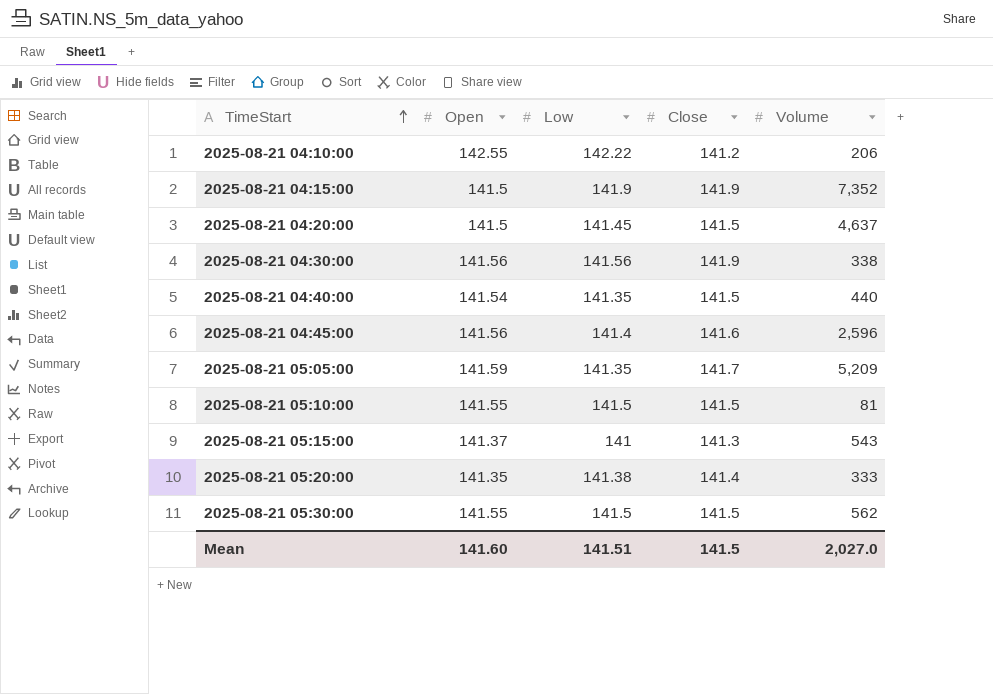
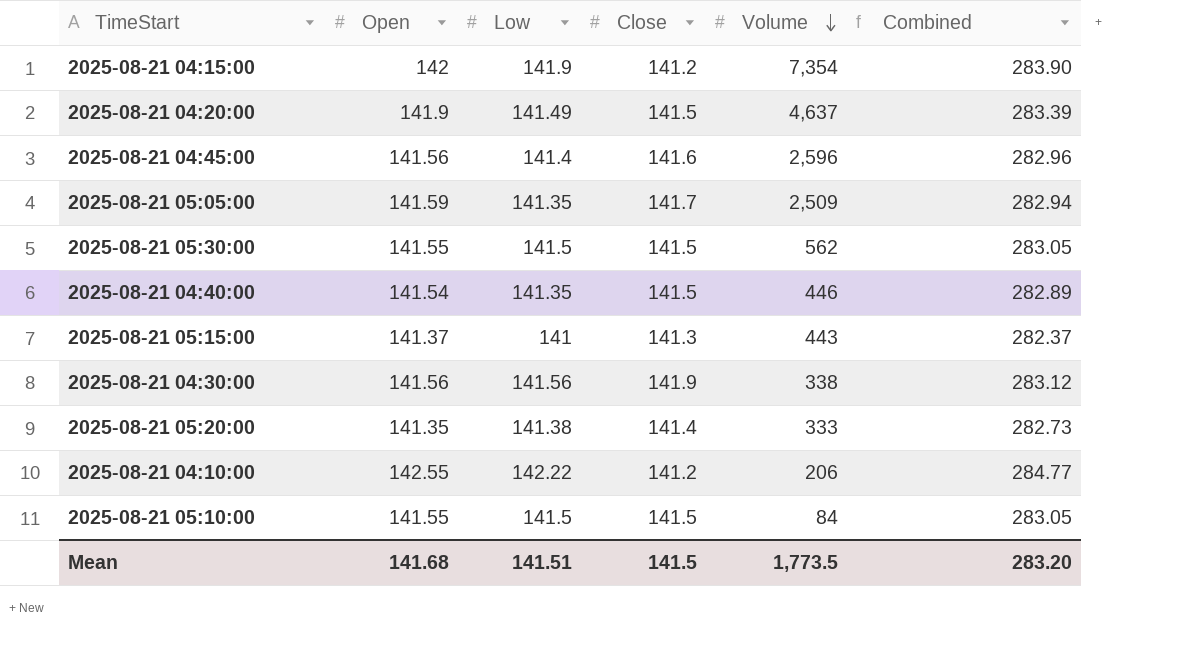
row order: TimeStart ascending -> Volume descending
column Combined | formula: none -> [Open] + [Low]
2025-08-21 04:15:00 | Open: 141.5 -> 142
2025-08-21 04:15:00 | Close: 141.9 -> 141.2
2025-08-21 04:15:00 | Volume: 7,352 -> 7,354
2025-08-21 04:20:00 | Open: 141.5 -> 141.9
2025-08-21 04:20:00 | Low: 141.45 -> 141.49
2025-08-21 05:05:00 | Volume: 5,209 -> 2,509
2025-08-21 04:40:00 | Volume: 440 -> 446
2025-08-21 05:15:00 | Volume: 543 -> 443
2025-08-21 05:10:00 | Volume: 81 -> 84
Mean | Open: 141.60 -> 141.68
Mean | Volume: 2,027.0 -> 1,773.5

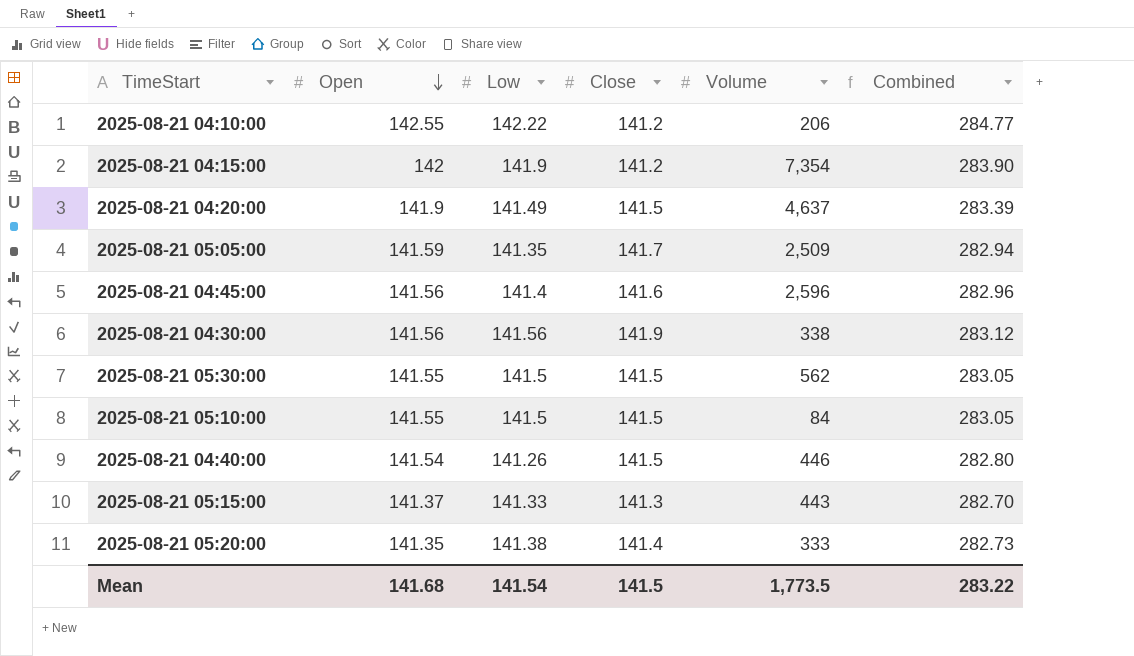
row order: Volume descending -> Open descending
2025-08-21 04:40:00 | Low: 141.35 -> 141.26
2025-08-21 04:40:00 | Combined: 282.89 -> 282.80
2025-08-21 05:15:00 | Low: 141 -> 141.33
2025-08-21 05:15:00 | Combined: 282.37 -> 282.70
Mean | Low: 141.51 -> 141.54
Mean | Combined: 283.20 -> 283.22

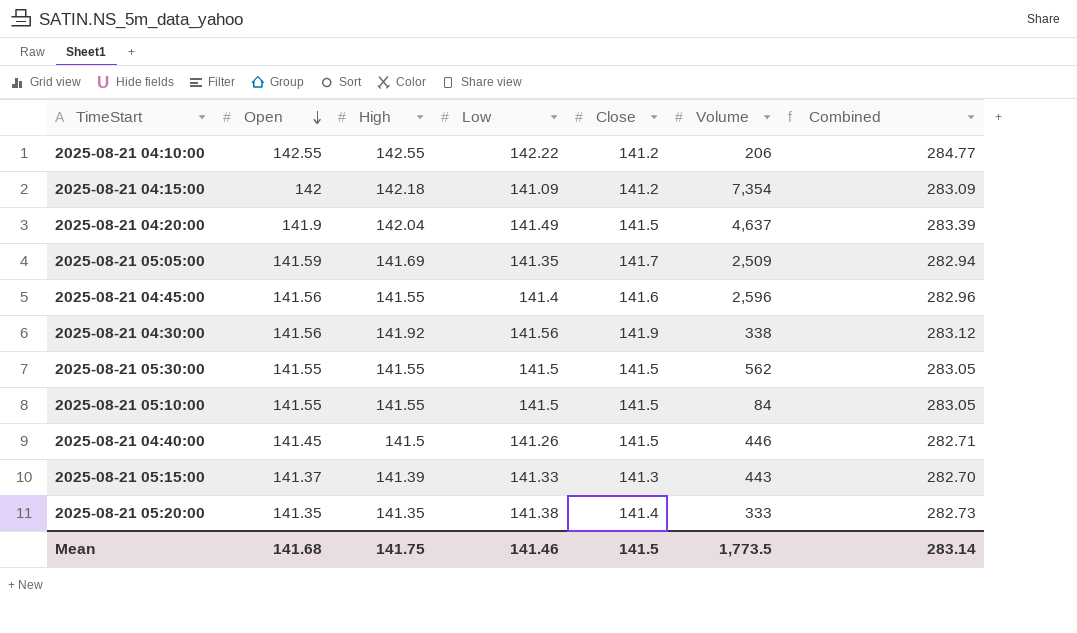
column High | position: none -> 3
2025-08-21 04:15:00 | Low: 141.9 -> 141.09
2025-08-21 04:15:00 | Combined: 283.90 -> 283.09
2025-08-21 04:40:00 | Open: 141.54 -> 141.45
2025-08-21 04:40:00 | Combined: 282.80 -> 282.71
Mean | Low: 141.54 -> 141.46
Mean | Combined: 283.22 -> 283.14

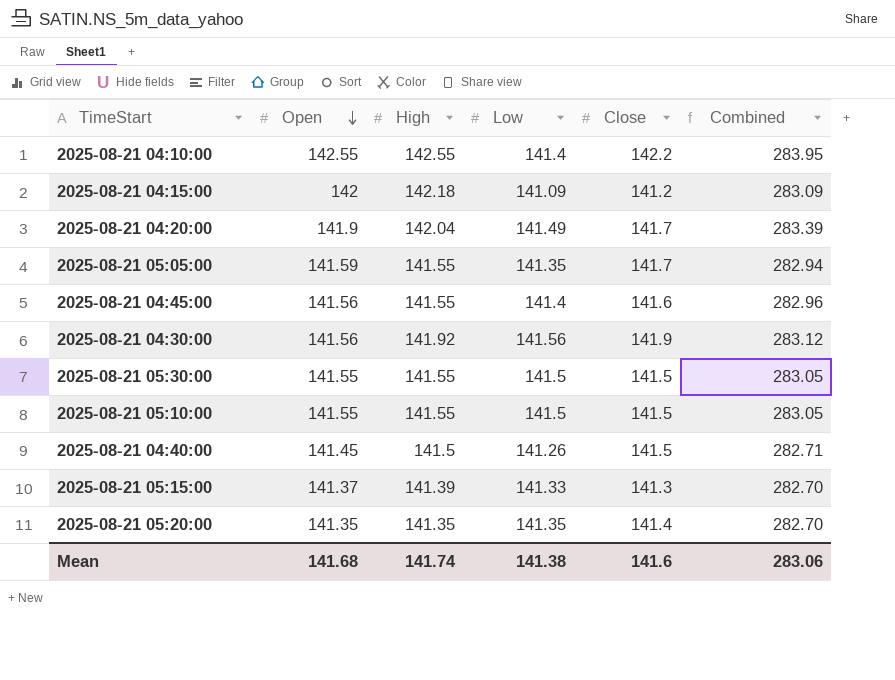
column Volume | position: 6 -> none
2025-08-21 04:10:00 | Low: 142.22 -> 141.4
2025-08-21 04:10:00 | Close: 141.2 -> 142.2
2025-08-21 04:10:00 | Combined: 284.77 -> 283.95
2025-08-21 04:20:00 | Close: 141.5 -> 141.7
2025-08-21 05:05:00 | High: 141.69 -> 141.55
2025-08-21 05:20:00 | Low: 141.38 -> 141.35
2025-08-21 05:20:00 | Combined: 282.73 -> 282.70
Mean | High: 141.75 -> 141.74
Mean | Low: 141.46 -> 141.38
Mean | Close: 141.5 -> 141.6
Mean | Combined: 283.14 -> 283.06

